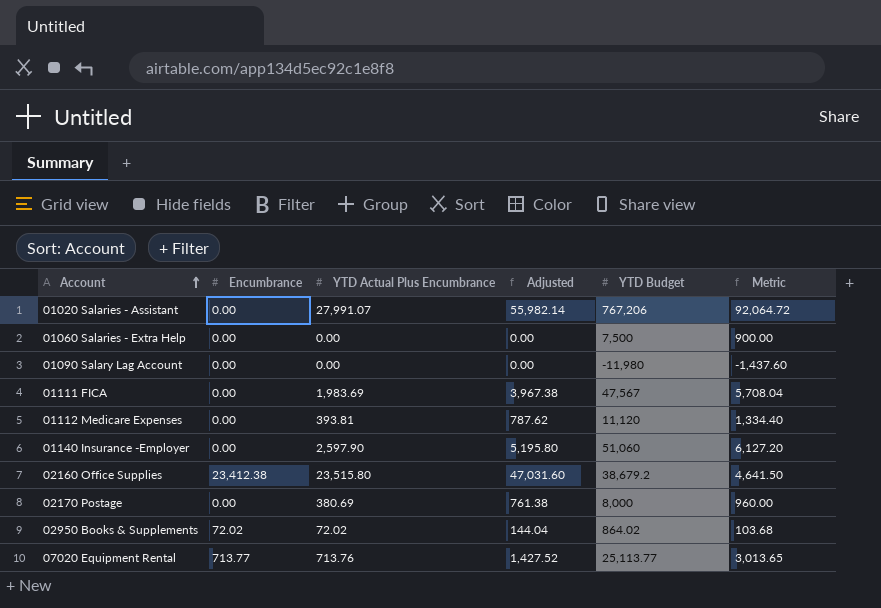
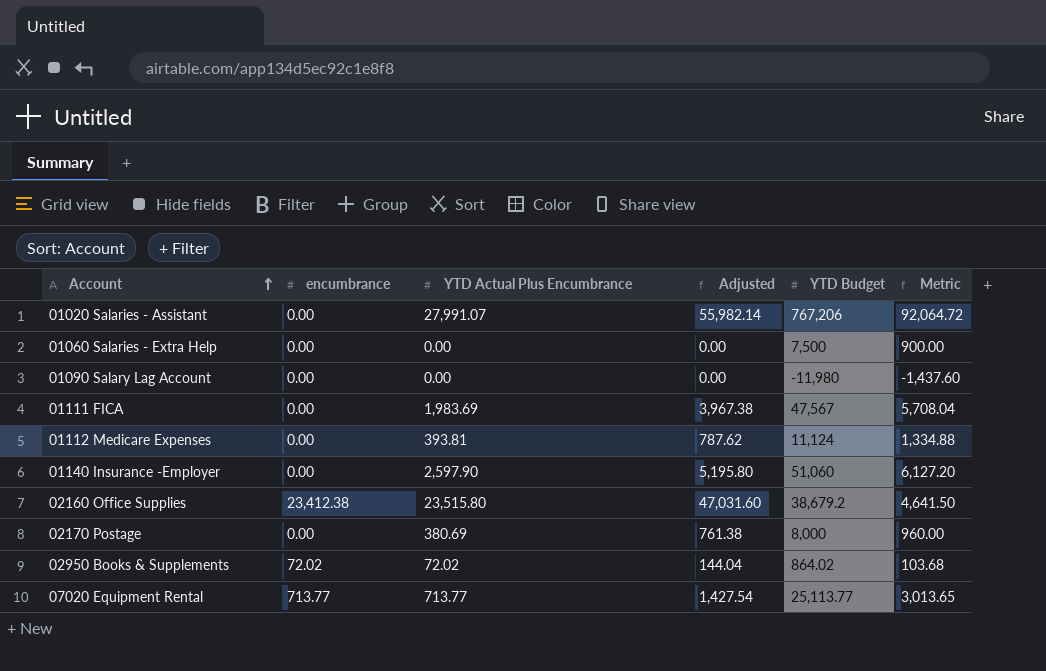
column name: Encumbrance -> encumbrance
01112 Medicare Expenses | YTD Budget: 11,120 -> 11,124
01112 Medicare Expenses | Metric: 1,334.40 -> 1,334.88
07020 Equipment Rental | YTD Actual Plus Encumbrance: 713.76 -> 713.77
07020 Equipment Rental | Adjusted: 1,427.52 -> 1,427.54

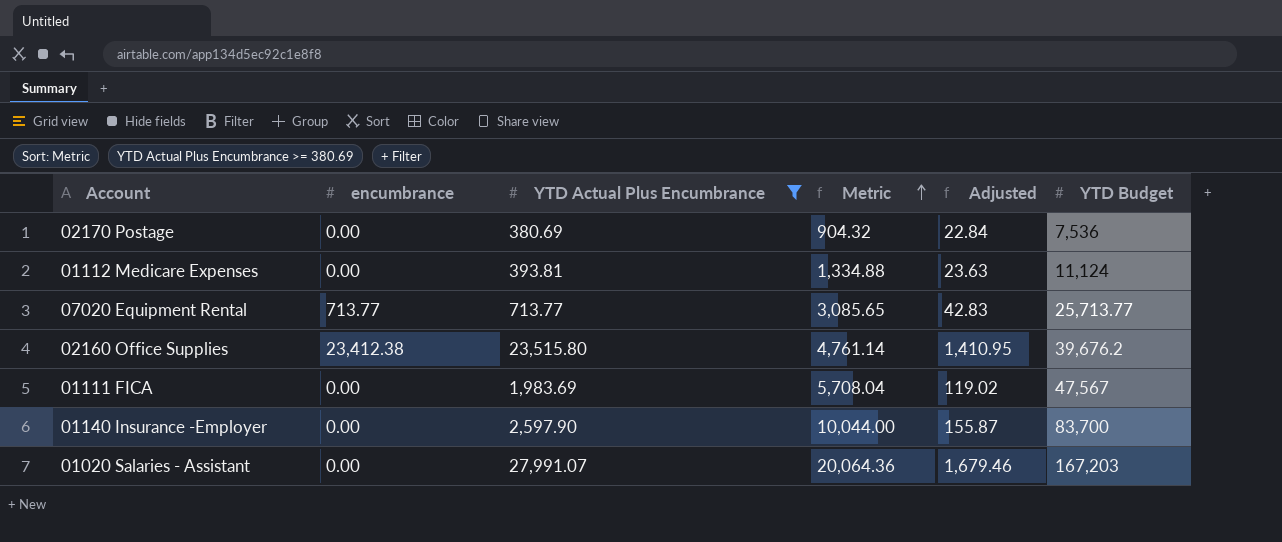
filter: none -> YTD Actual Plus Encumbrance >= 380.69
row order: Account ascending -> Metric ascending
column Metric | position: 6 -> 4
column Adjusted | formula: [YTD Actual Plus Encumbrance] * 2 -> [YTD Actual Plus Encumbrance] * 0.06
02170 Postage | Metric: 960.00 -> 904.32
02170 Postage | YTD Budget: 8,000 -> 7,536
07020 Equipment Rental | Metric: 3,013.65 -> 3,085.65
07020 Equipment Rental | YTD Budget: 25,113.77 -> 25,713.77
02160 Office Supplies | Metric: 4,641.50 -> 4,761.14
02160 Office Supplies | YTD Budget: 38,679.2 -> 39,676.2
01140 Insurance -Employer | Metric: 6,127.20 -> 10,044.00
01140 Insurance -Employer | YTD Budget: 51,060 -> 83,700
01020 Salaries - Assistant | Metric: 92,064.72 -> 20,064.36
01020 Salaries - Assistant | YTD Budget: 767,206 -> 167,203

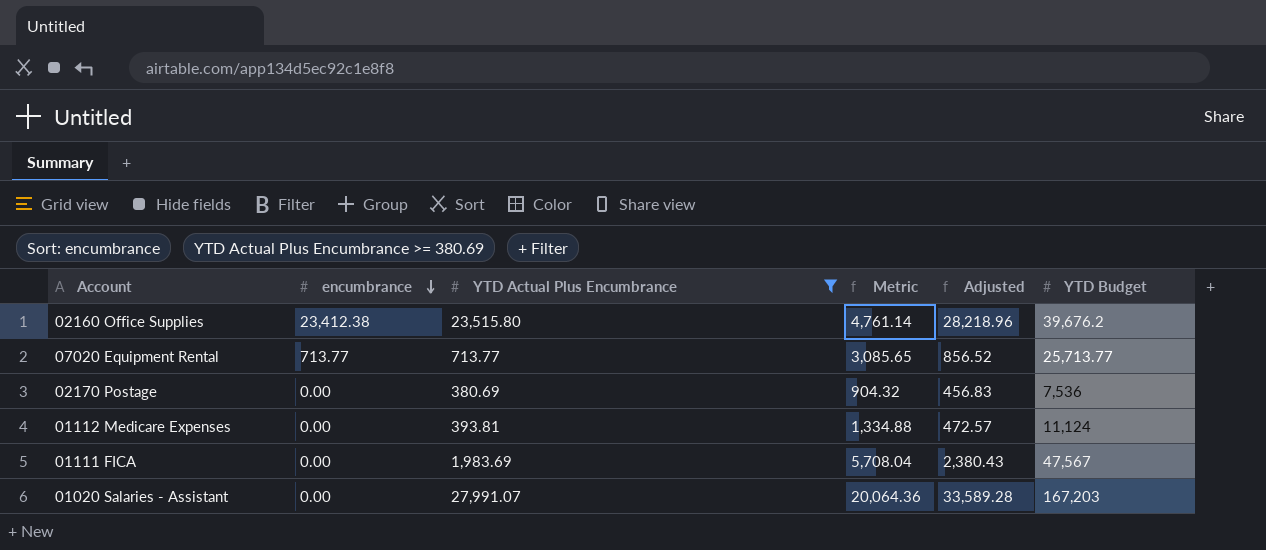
row order: Metric ascending -> encumbrance descending
column Adjusted | formula: [YTD Actual Plus Encumbrance] * 0.06 -> [YTD Actual Plus Encumbrance] * 1.2
row 01140 Insurance -Employer: 0.00 | 2,597.90 | 10,044.00 | 155.87 | 83,700 -> none

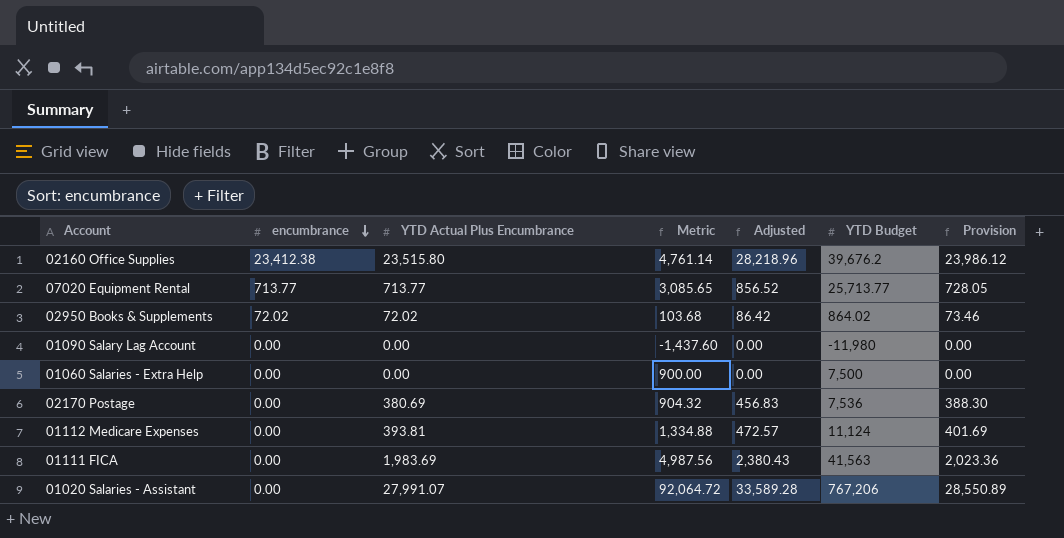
filter: YTD Actual Plus Encumbrance >= 380.69 -> none
column Provision | formula: none -> [YTD Actual Plus Encumbrance] * 1.02
01111 FICA | Metric: 5,708.04 -> 4,987.56
01111 FICA | YTD Budget: 47,567 -> 41,563
01020 Salaries - Assistant | Metric: 20,064.36 -> 92,064.72
01020 Salaries - Assistant | YTD Budget: 167,203 -> 767,206

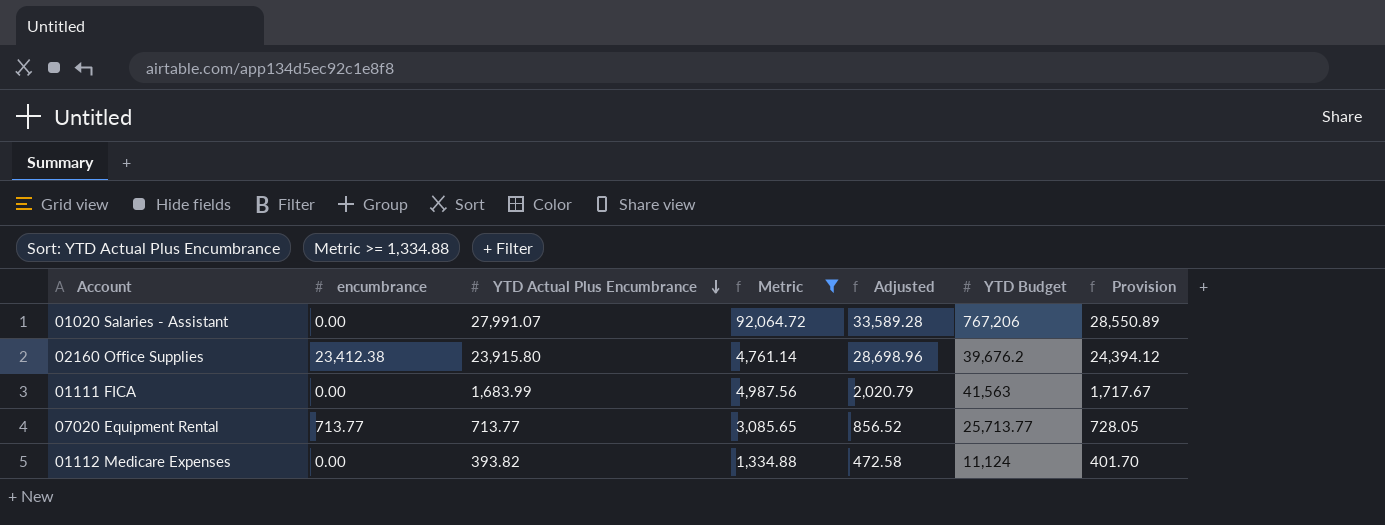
filter: none -> Metric >= 1,334.88
row order: encumbrance descending -> YTD Actual Plus Encumbrance descending
02160 Office Supplies | YTD Actual Plus Encumbrance: 23,515.80 -> 23,915.80
02160 Office Supplies | Adjusted: 28,218.96 -> 28,698.96
02160 Office Supplies | Provision: 23,986.12 -> 24,394.12
01111 FICA | YTD Actual Plus Encumbrance: 1,983.69 -> 1,683.99
01111 FICA | Adjusted: 2,380.43 -> 2,020.79
01111 FICA | Provision: 2,023.36 -> 1,717.67
01112 Medicare Expenses | YTD Actual Plus Encumbrance: 393.81 -> 393.82
01112 Medicare Expenses | Adjusted: 472.57 -> 472.58
01112 Medicare Expenses | Provision: 401.69 -> 401.70

